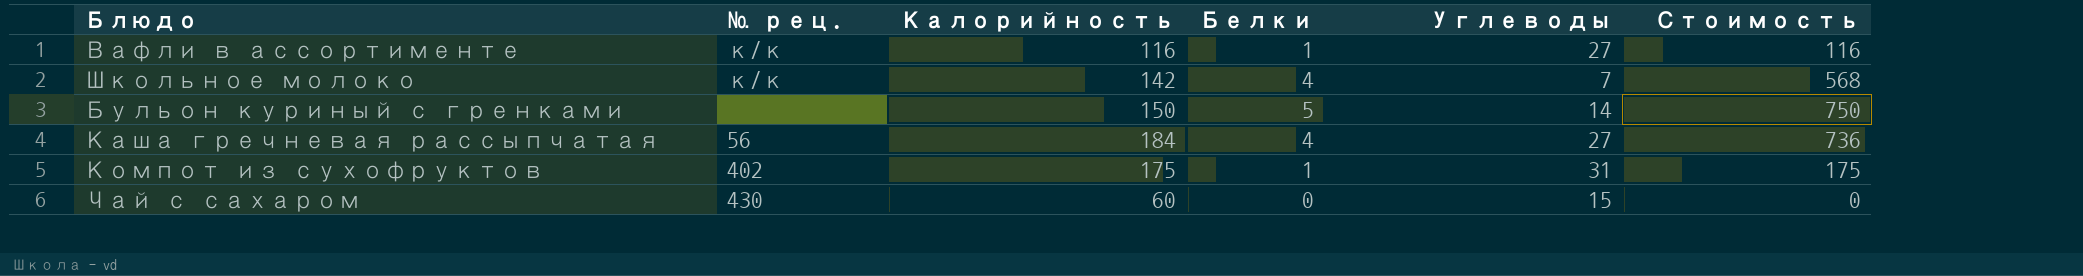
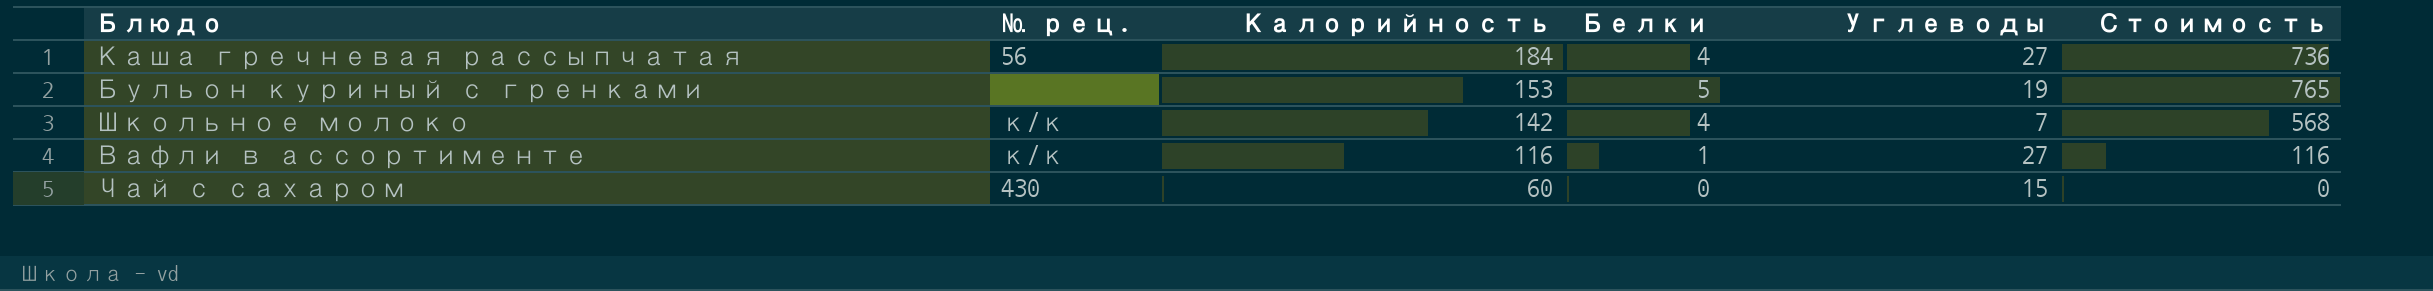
row order: none -> Калорийность descending
row Компот из сухофруктов: 402 | 175 | 1 | 31 | 175 -> none
Бульон куриный с гренками | Калорийность: 150 -> 153
Бульон куриный с гренками | Углеводы: 14 -> 19
Бульон куриный с гренками | Стоимость: 750 -> 765

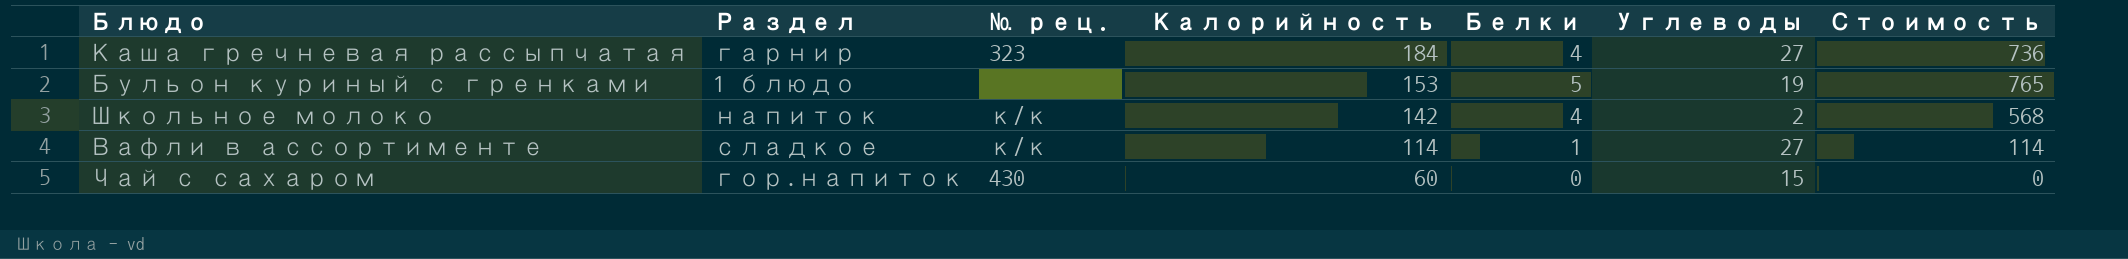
column Раздел | position: none -> 2
Каша гречневая рассыпчатая | № рец.: 56 -> 323
Школьное молоко | Углеводы: 7 -> 2
Вафли в ассортименте | Калорийность: 116 -> 114
Вафли в ассортименте | Стоимость: 116 -> 114

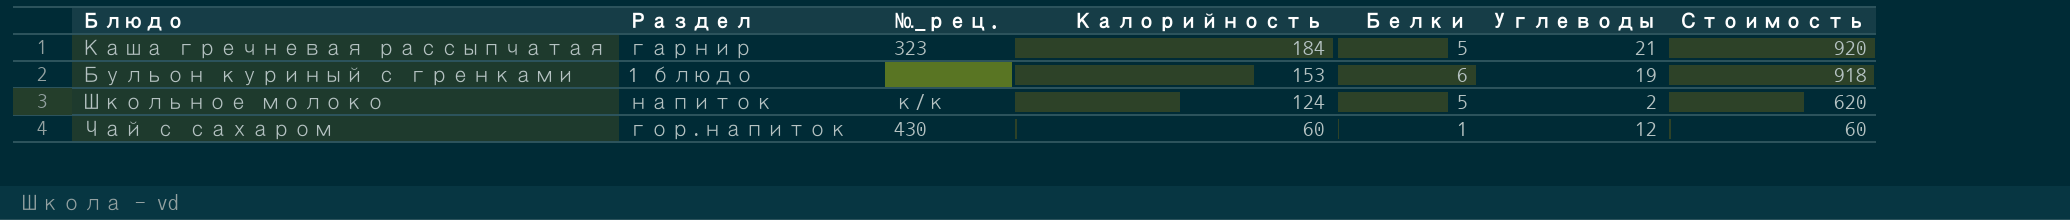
column name: № рец. -> №_рец.
row Вафли в ассортименте: сладкое | к/к | 114 | 1 | 27 | 114 -> none
Каша гречневая рассыпчатая | Белки: 4 -> 5
Каша гречневая рассыпчатая | Углеводы: 27 -> 21
Каша гречневая рассыпчатая | Стоимость: 736 -> 920
Бульон куриный с гренками | Белки: 5 -> 6
Бульон куриный с гренками | Стоимость: 765 -> 918
Школьное молоко | Калорийность: 142 -> 124
Школьное молоко | Белки: 4 -> 5
Школьное молоко | Стоимость: 568 -> 620
Чай с сахаром | Белки: 0 -> 1
Чай с сахаром | Углеводы: 15 -> 12
Чай с сахаром | Стоимость: 0 -> 60

